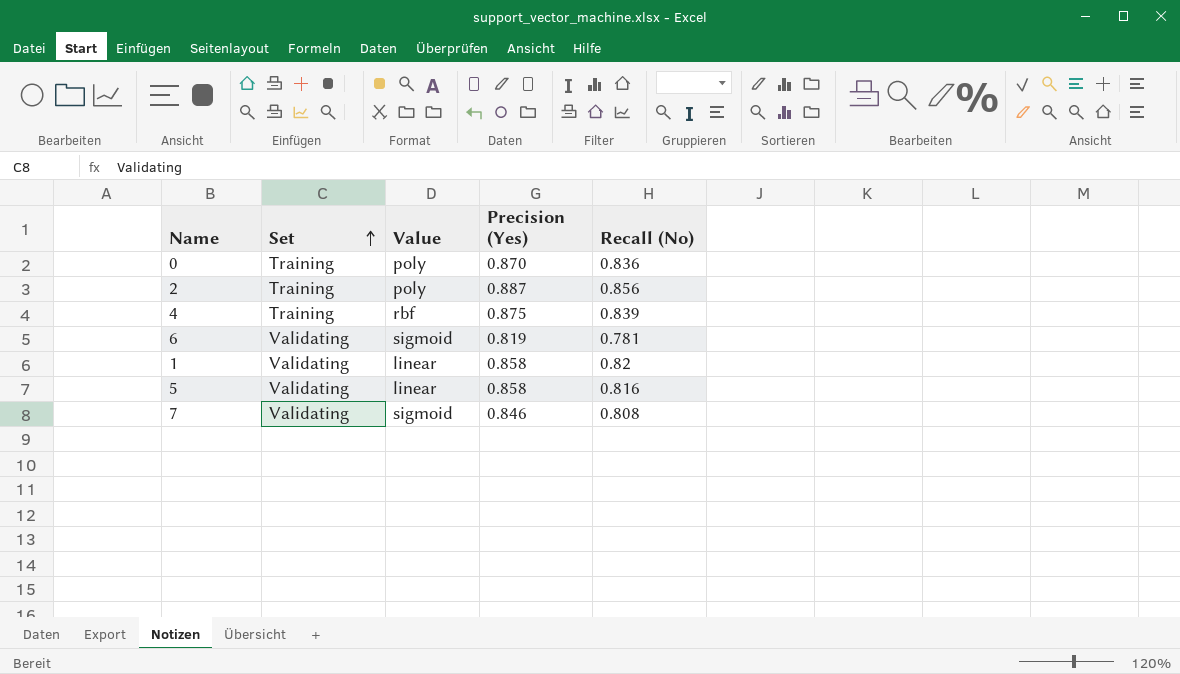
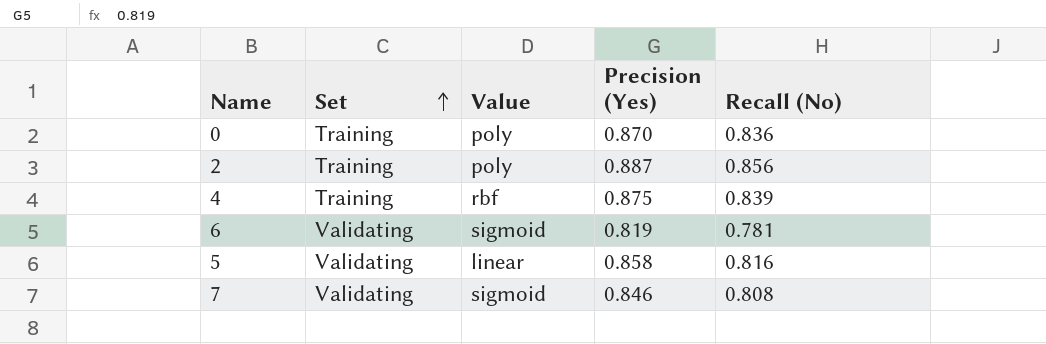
row 1: Validating | linear | 0.858 | 0.82 -> none

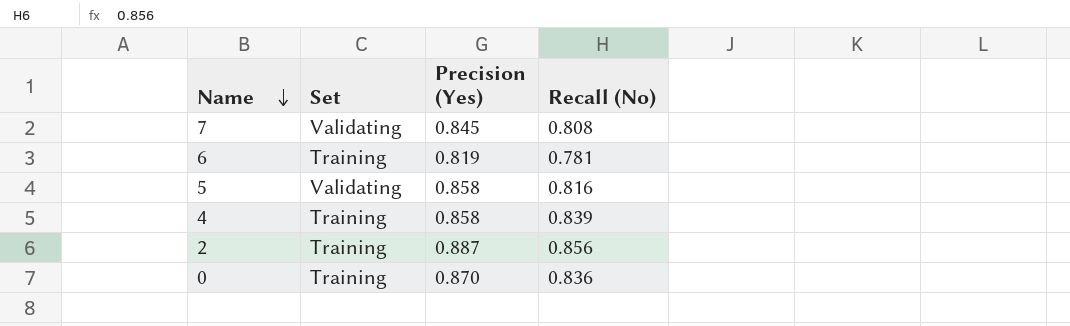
row order: Set ascending -> Name descending
column Value | position: 3 -> none
7 | Precision (Yes): 0.846 -> 0.845
6 | Set: Validating -> Training
4 | Precision (Yes): 0.875 -> 0.858

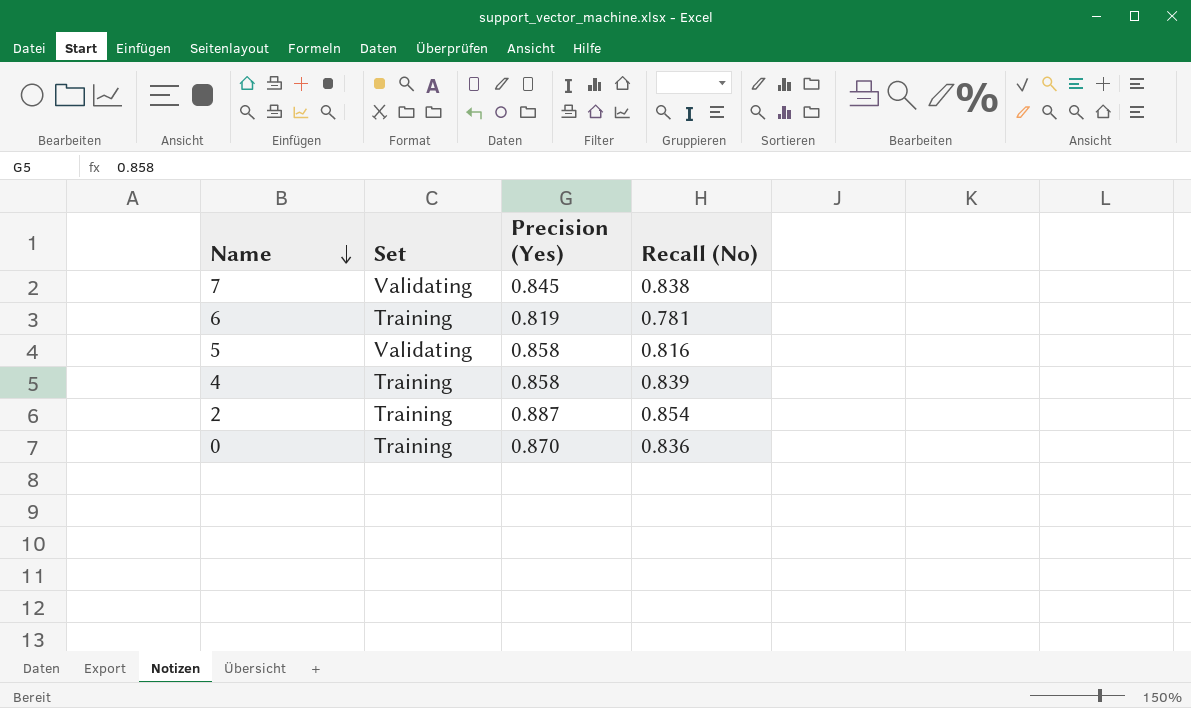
7 | Recall (No): 0.808 -> 0.838
2 | Recall (No): 0.856 -> 0.854

